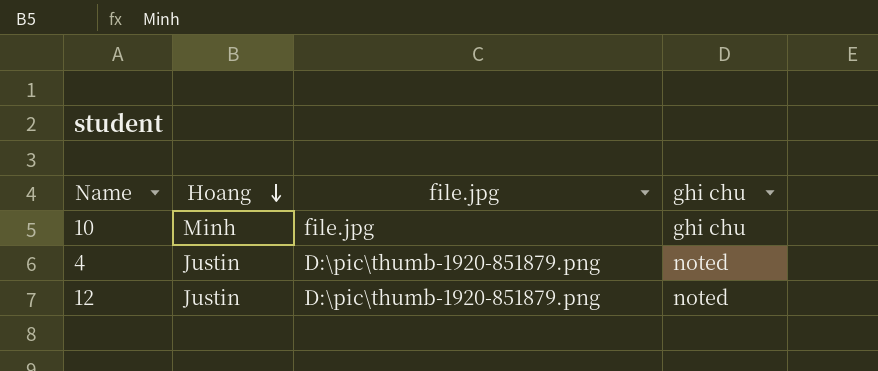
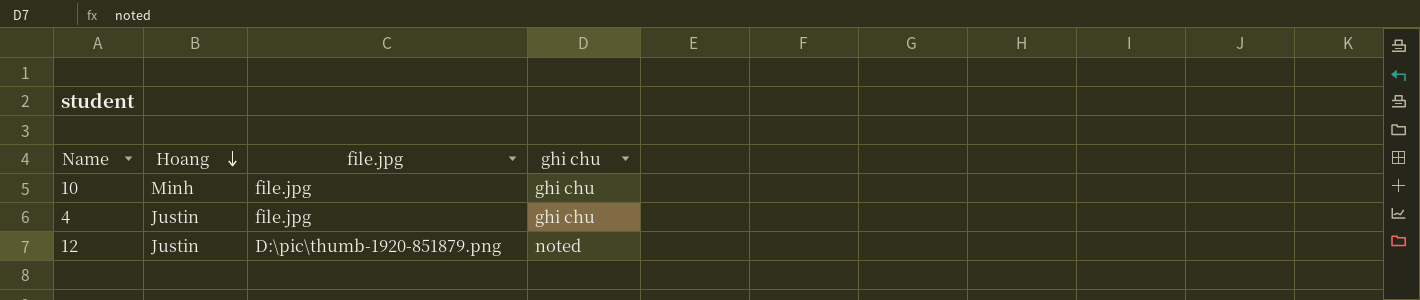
4 | file.jpg: D:\pic\thumb-1920-851879.png -> file.jpg
4 | ghi chu: noted -> ghi chu

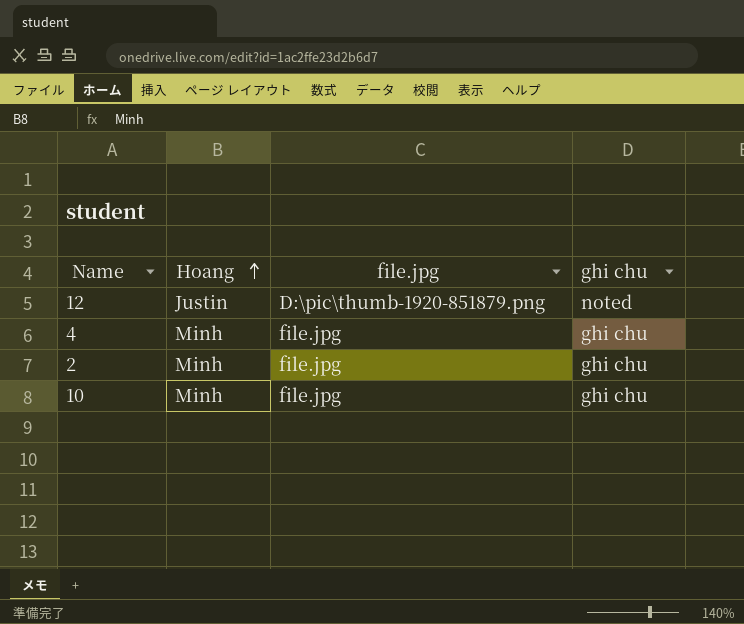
row order: Hoang descending -> Hoang ascending
4 | Hoang: Justin -> Minh
row 2: none -> Minh | file.jpg | ghi chu

